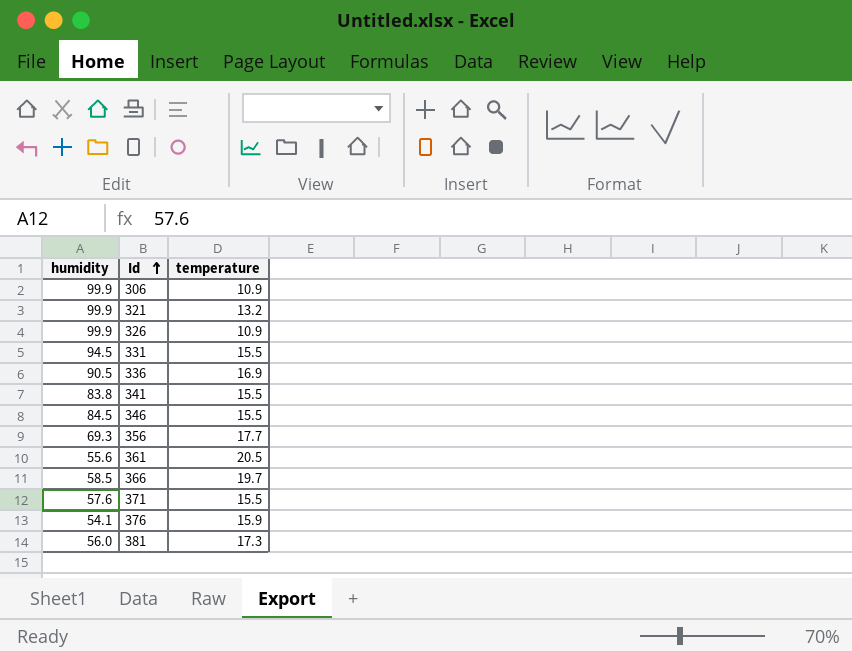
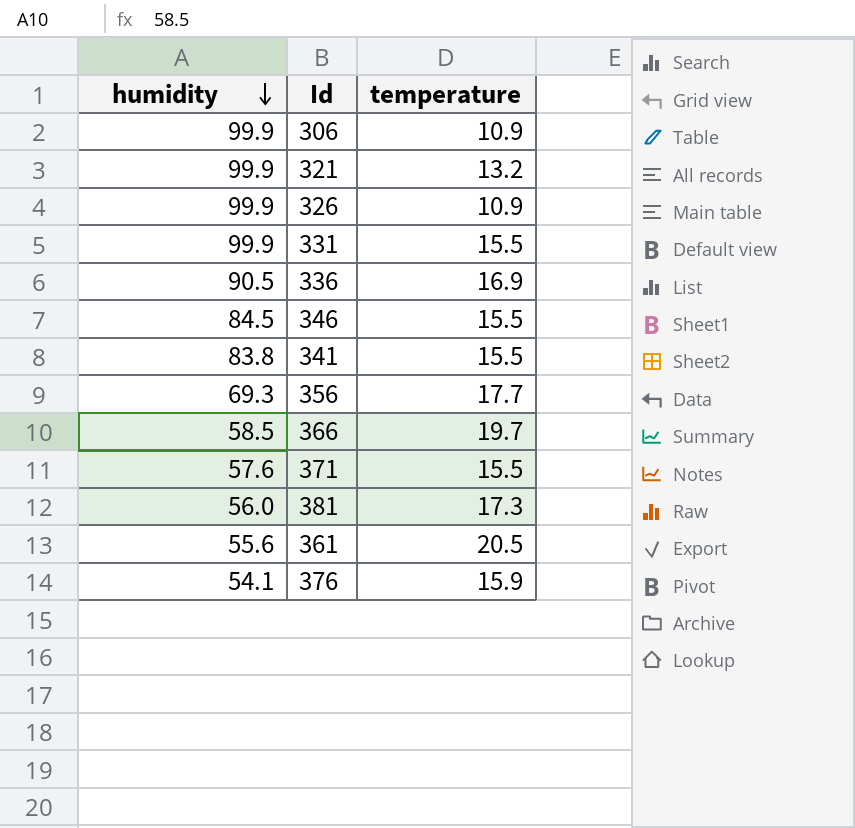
row order: Id ascending -> humidity descending
331 | humidity: 94.5 -> 99.9

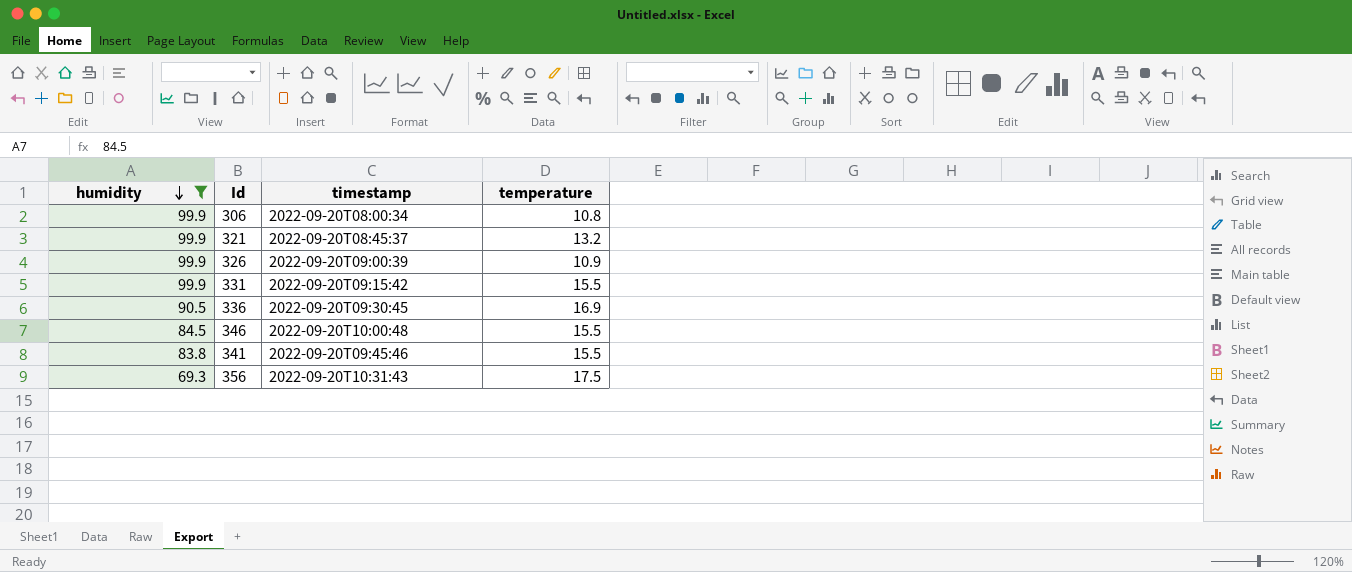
filter: none -> humidity >= 69.3
column timestamp | position: none -> 3
306 | temperature: 10.9 -> 10.8
356 | temperature: 17.7 -> 17.5

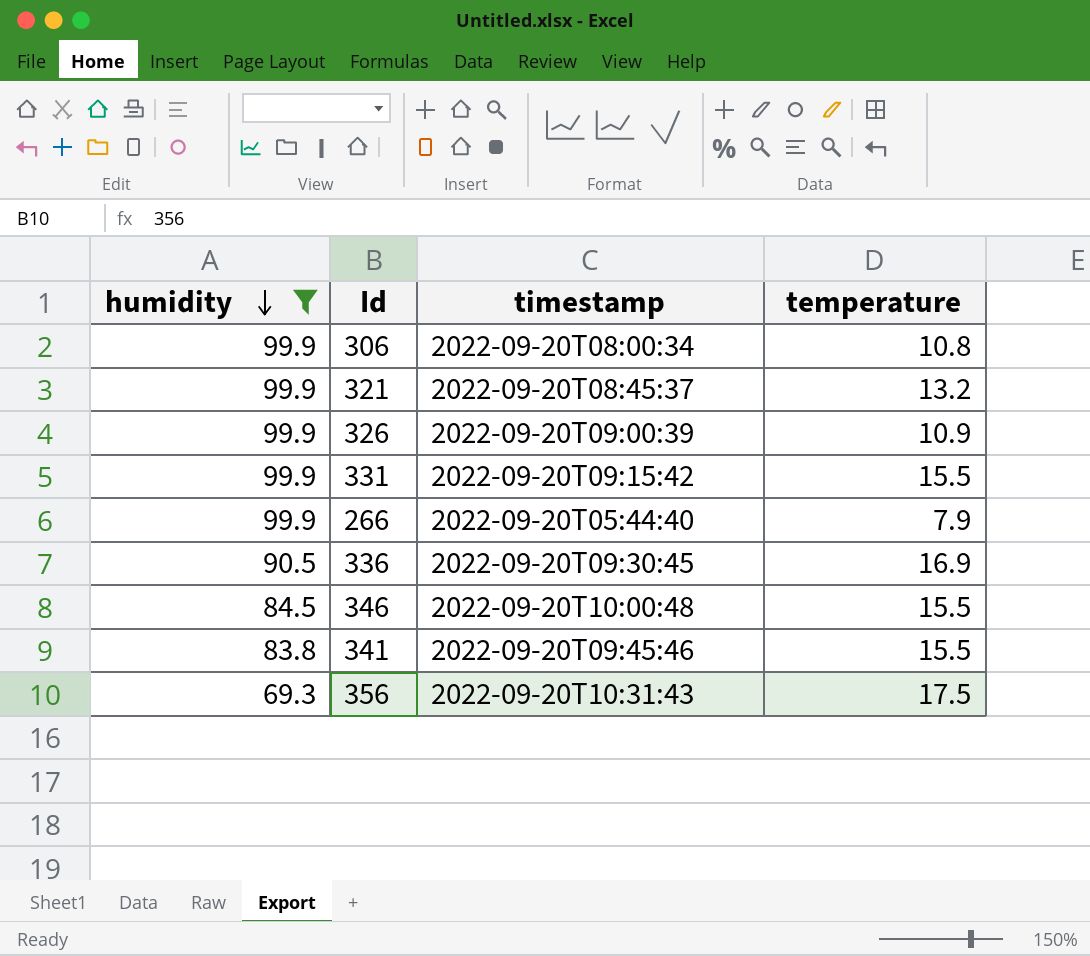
row 266: none -> 99.9 | 2022-09-20T05:44:40 | 7.9

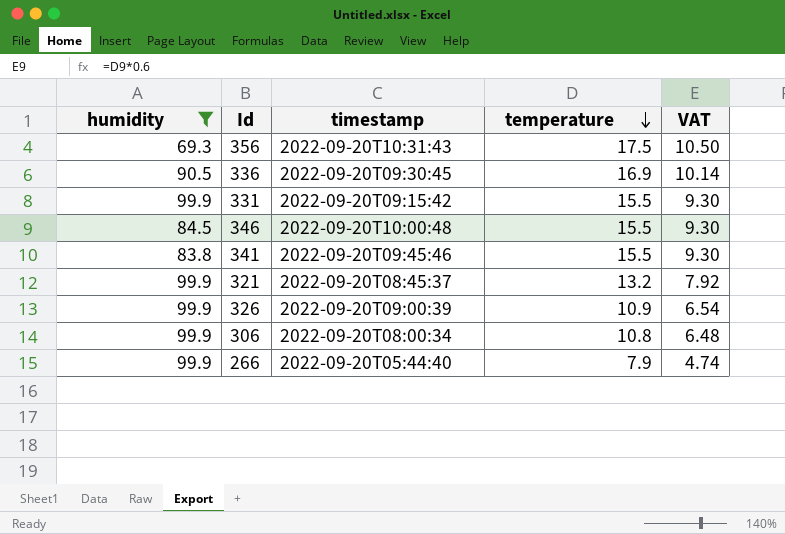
row order: humidity descending -> temperature descending
column VAT | formula: none -> [temperature] * 0.6

